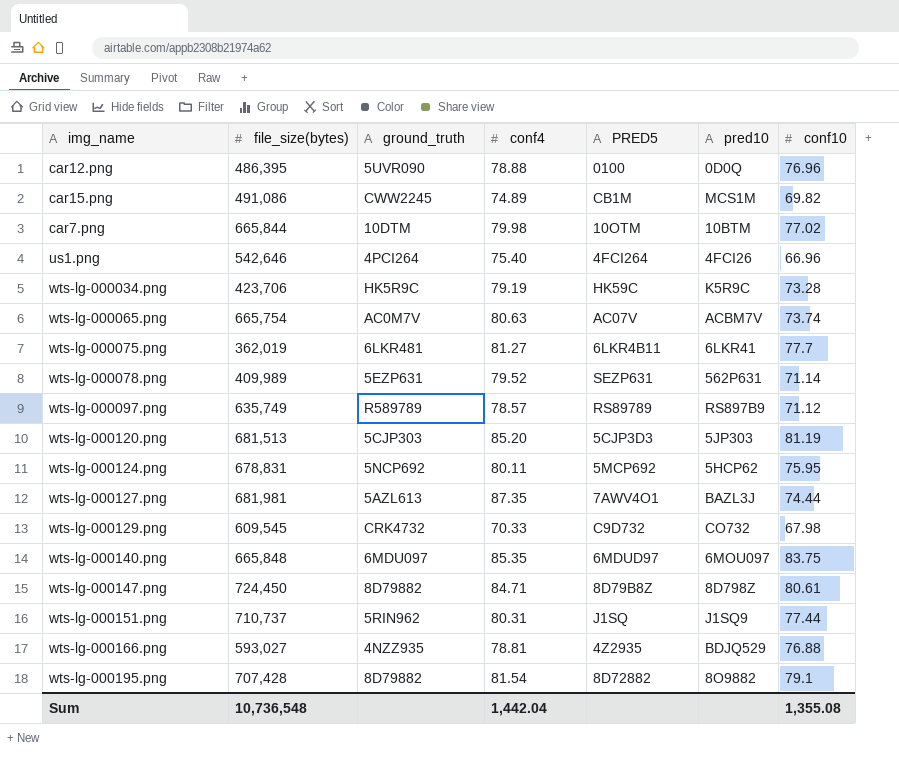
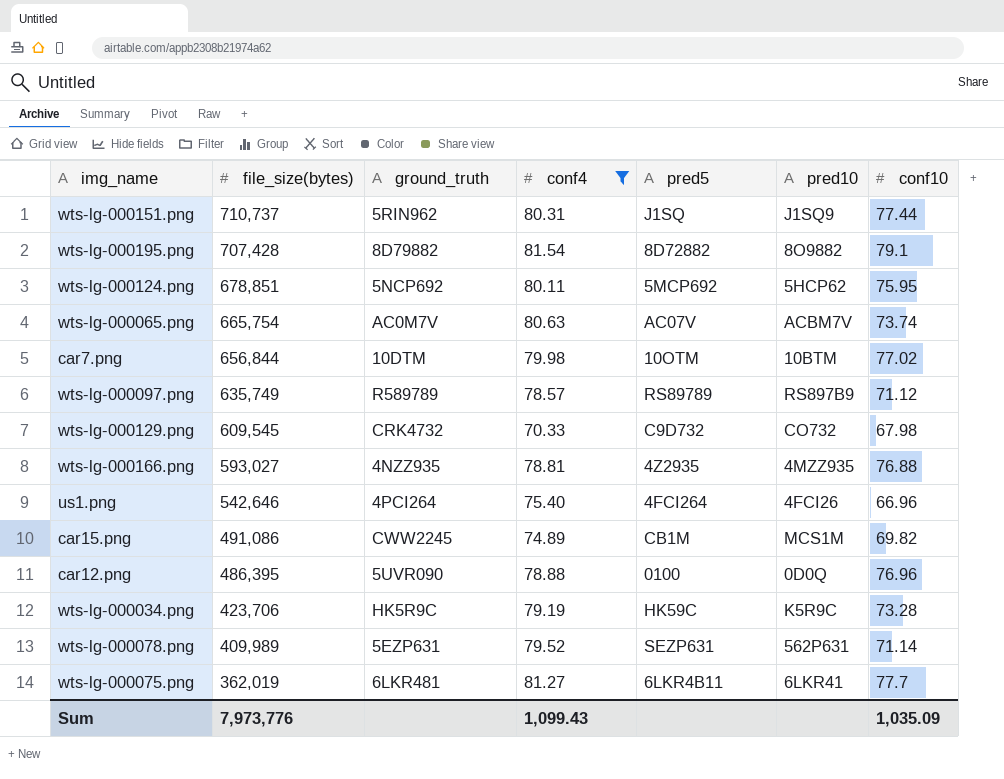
filter: none -> conf4 <= 81.54
row order: none -> file_size(bytes) descending
column name: PRED5 -> pred5
wts-lg-000124.png | file_size(bytes): 678,831 -> 678,851
car7.png | file_size(bytes): 665,844 -> 656,844
wts-lg-000166.png | pred10: BDJQ529 -> 4MZZ935
Sum | file_size(bytes): 10,736,548 -> 7,973,776
Sum | conf4: 1,442.04 -> 1,099.43
Sum | conf10: 1,355.08 -> 1,035.09

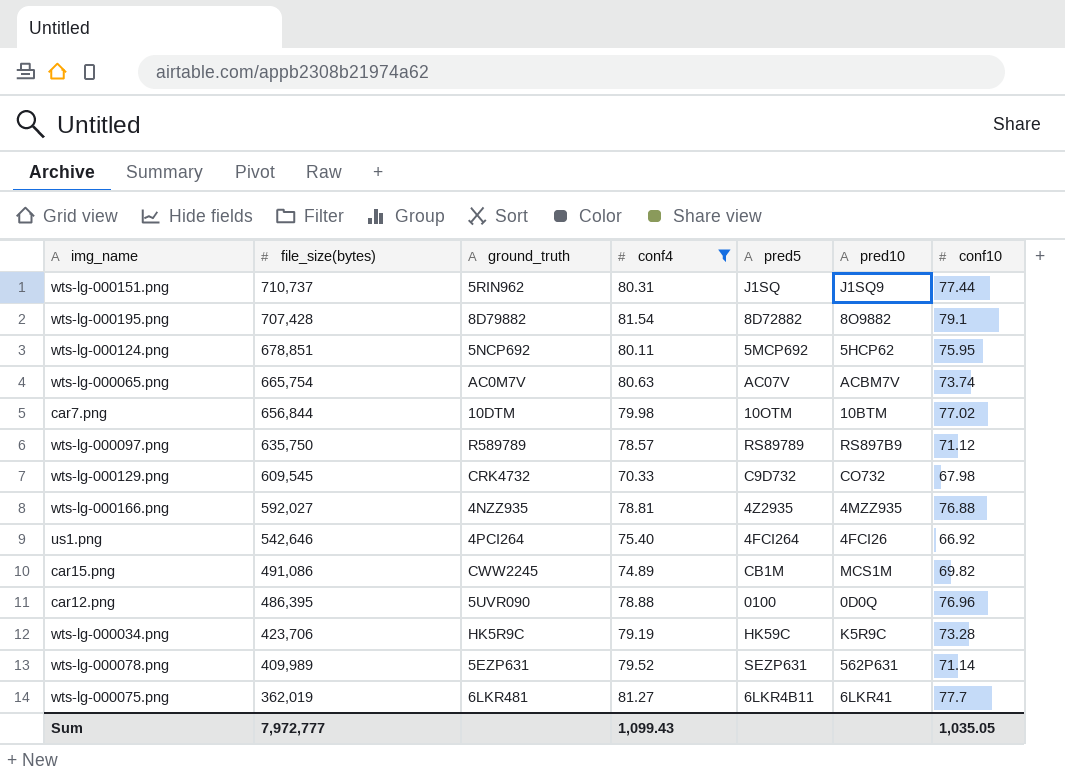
wts-lg-000097.png | file_size(bytes): 635,749 -> 635,750
wts-lg-000166.png | file_size(bytes): 593,027 -> 592,027
us1.png | conf10: 66.96 -> 66.92
Sum | file_size(bytes): 7,973,776 -> 7,972,777
Sum | conf10: 1,035.09 -> 1,035.05

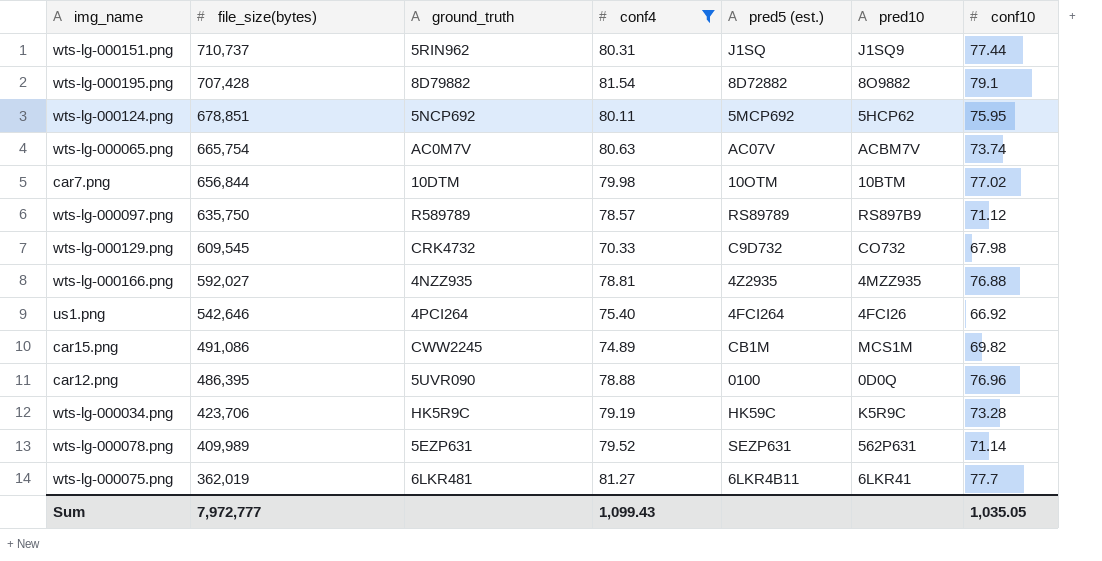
column name: pred5 -> pred5 (est.)

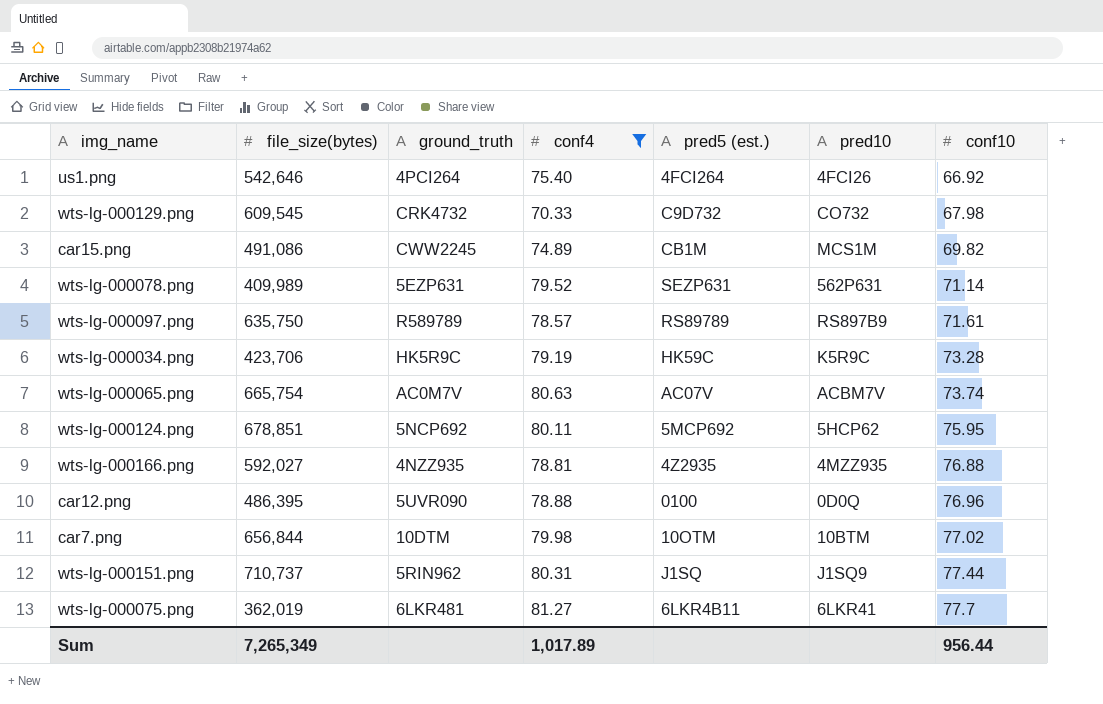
row order: file_size(bytes) descending -> conf10 ascending
row wts-lg-000195.png: 707,428 | 8D79882 | 81.54 | 8D72882 | 8O9882 | 79.1 -> none
wts-lg-000097.png | conf10: 71.12 -> 71.61
Sum | file_size(bytes): 7,972,777 -> 7,265,349
Sum | conf4: 1,099.43 -> 1,017.89
Sum | conf10: 1,035.05 -> 956.44

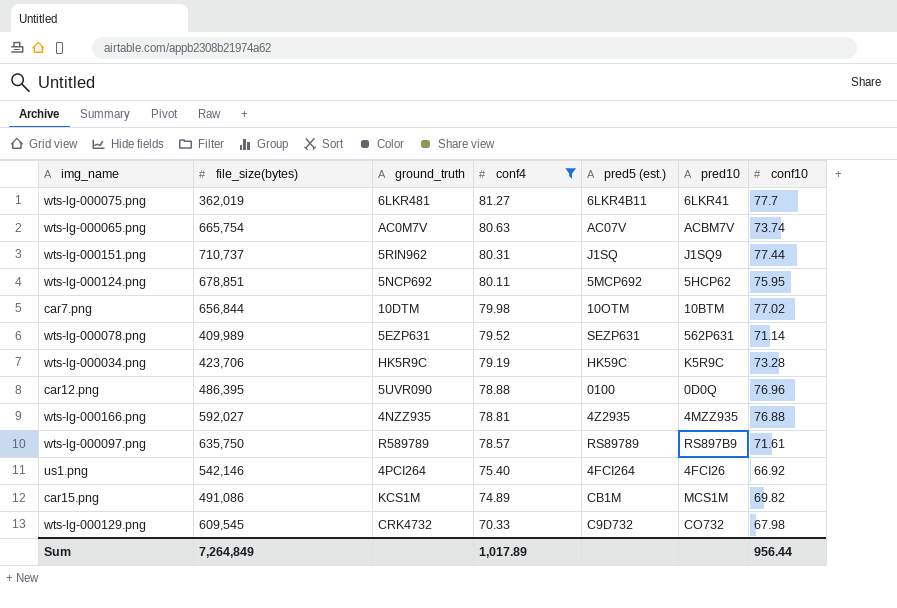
row order: conf10 ascending -> conf4 descending
us1.png | file_size(bytes): 542,646 -> 542,146
car15.png | ground_truth: CWW2245 -> KCS1M
Sum | file_size(bytes): 7,265,349 -> 7,264,849

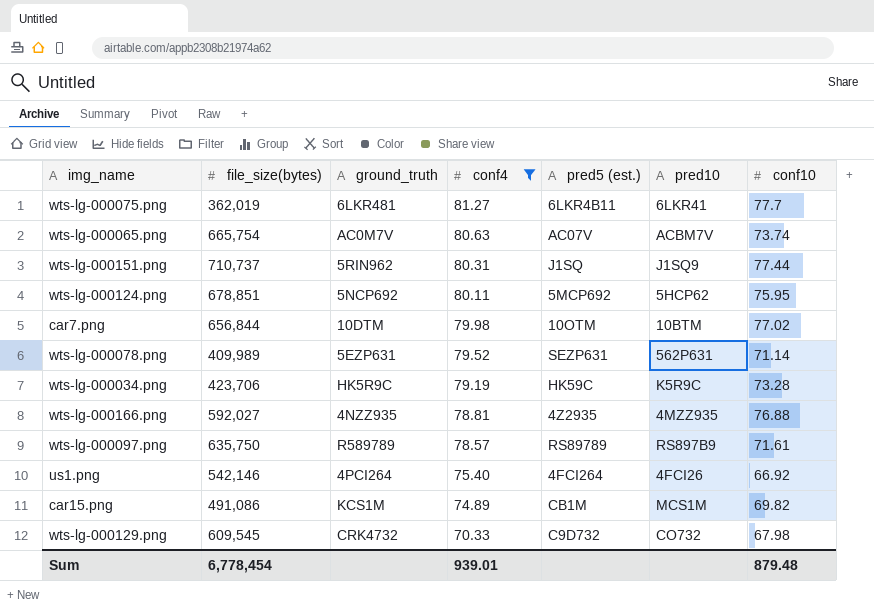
row car12.png: 486,395 | 5UVR090 | 78.88 | 0100 | 0D0Q | 76.96 -> none
Sum | file_size(bytes): 7,264,849 -> 6,778,454
Sum | conf4: 1,017.89 -> 939.01
Sum | conf10: 956.44 -> 879.48

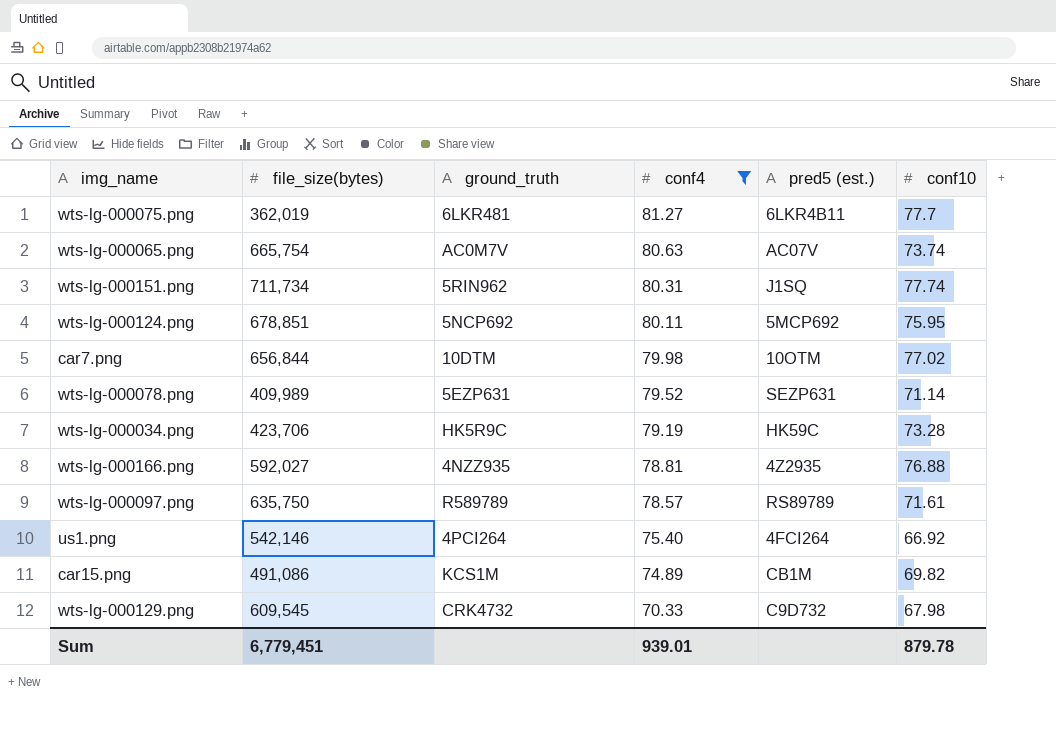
column pred10 | position: 6 -> none
wts-lg-000151.png | file_size(bytes): 710,737 -> 711,734
wts-lg-000151.png | conf10: 77.44 -> 77.74
Sum | file_size(bytes): 6,778,454 -> 6,779,451
Sum | conf10: 879.48 -> 879.78

